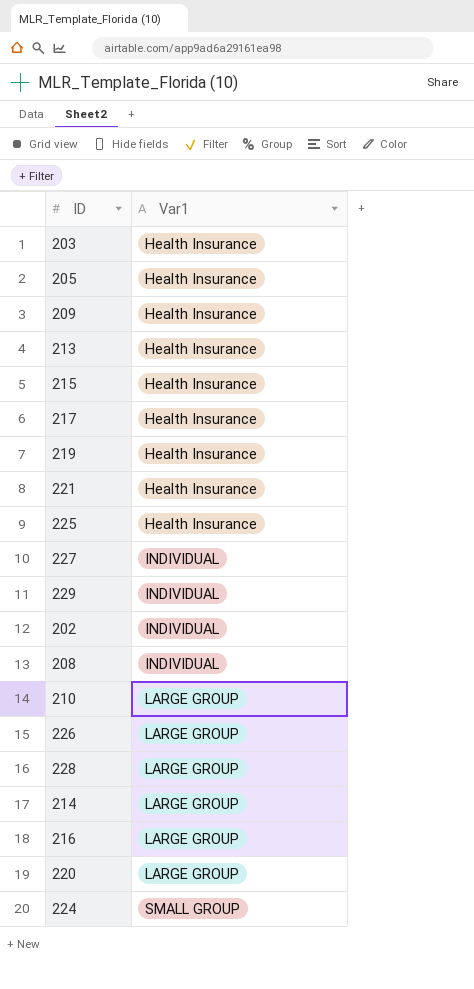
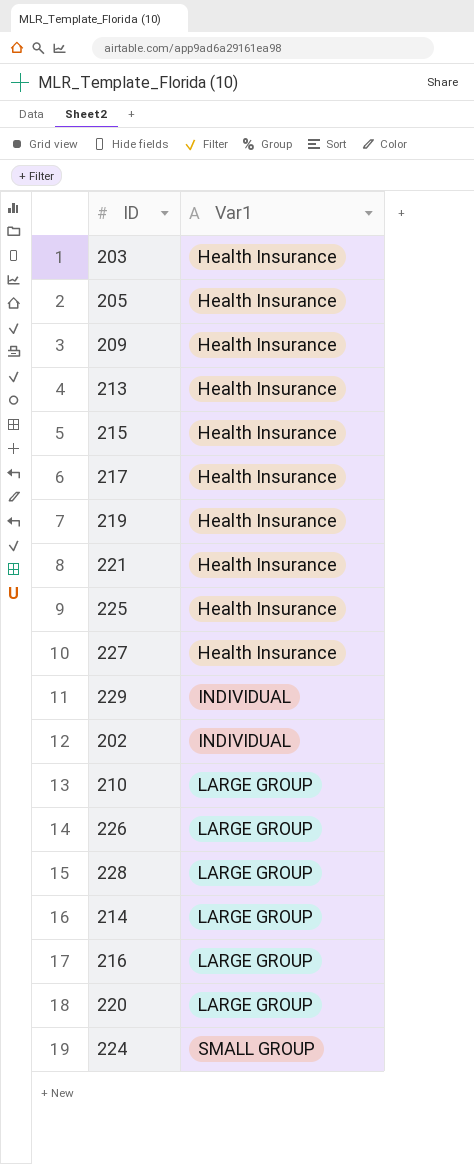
row 208: INDIVIDUAL -> none
227 | Var1: INDIVIDUAL -> Health Insurance

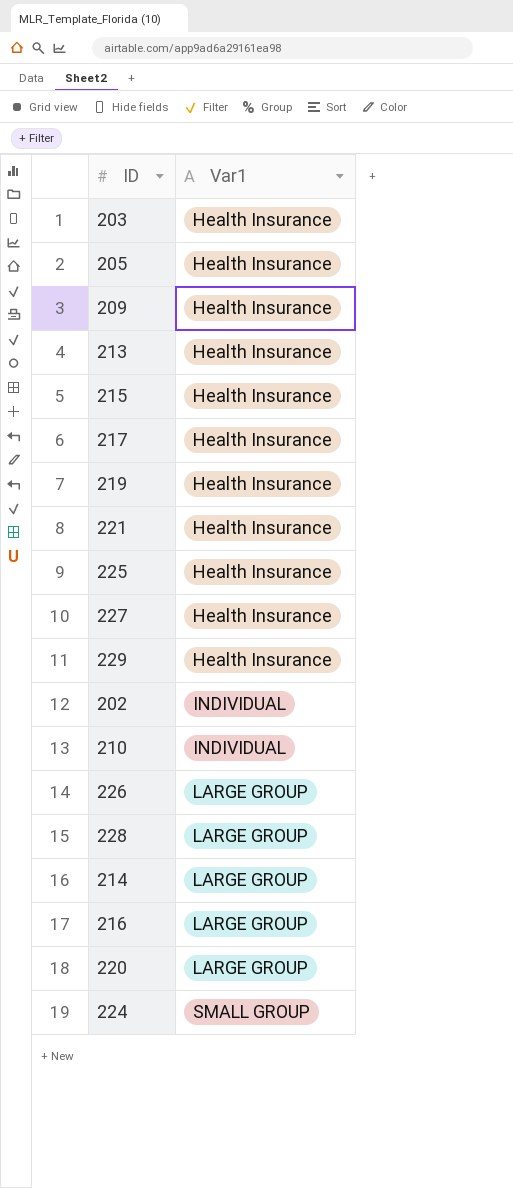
229 | Var1: INDIVIDUAL -> Health Insurance
210 | Var1: LARGE GROUP -> INDIVIDUAL

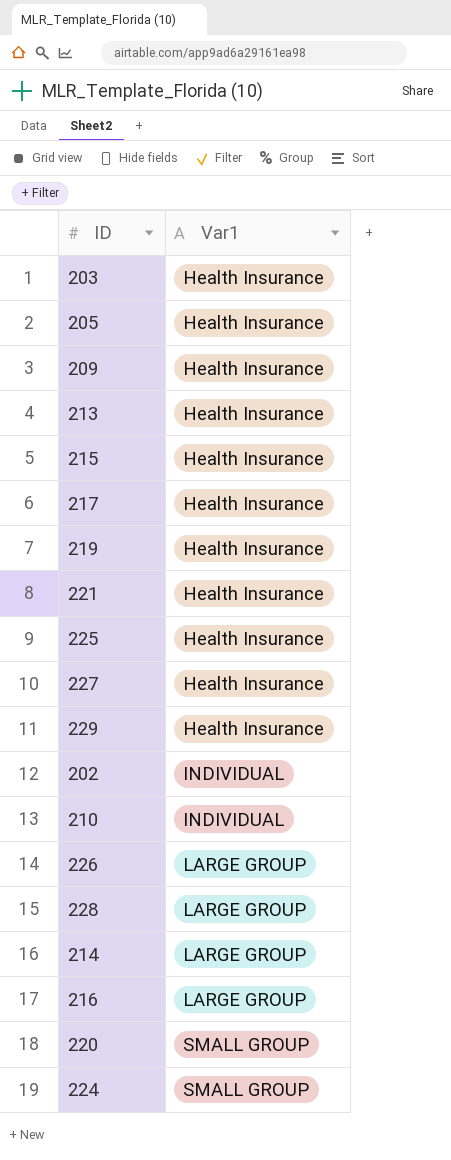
220 | Var1: LARGE GROUP -> SMALL GROUP

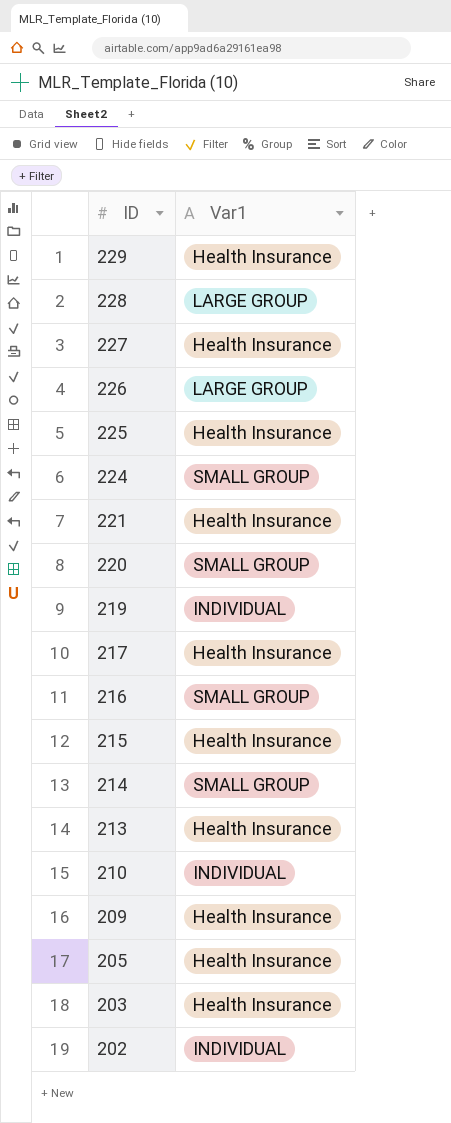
row order: Var1 ascending -> ID descending
219 | Var1: Health Insurance -> INDIVIDUAL
216 | Var1: LARGE GROUP -> SMALL GROUP
214 | Var1: LARGE GROUP -> SMALL GROUP

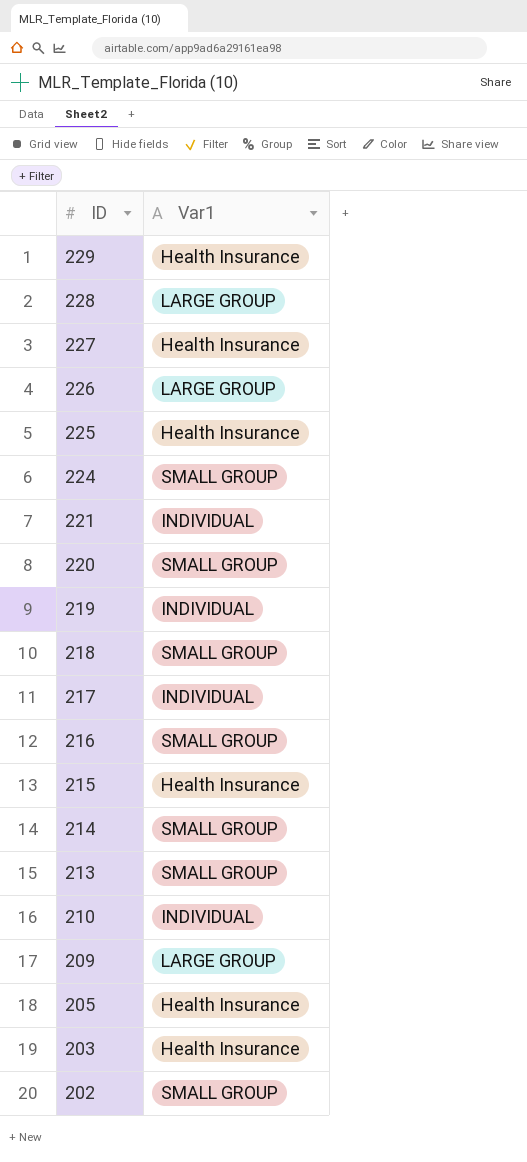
221 | Var1: Health Insurance -> INDIVIDUAL
row 218: none -> SMALL GROUP
217 | Var1: Health Insurance -> INDIVIDUAL
213 | Var1: Health Insurance -> SMALL GROUP
209 | Var1: Health Insurance -> LARGE GROUP
202 | Var1: INDIVIDUAL -> SMALL GROUP

